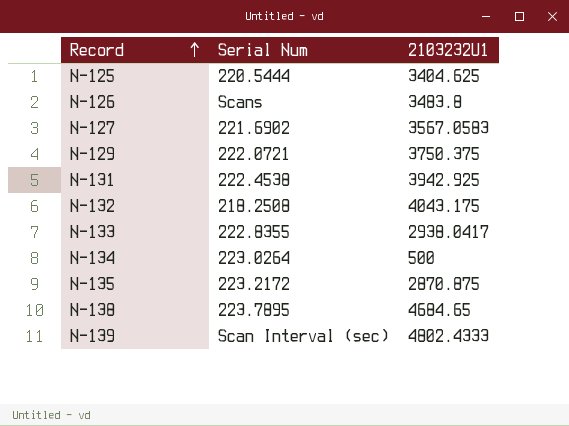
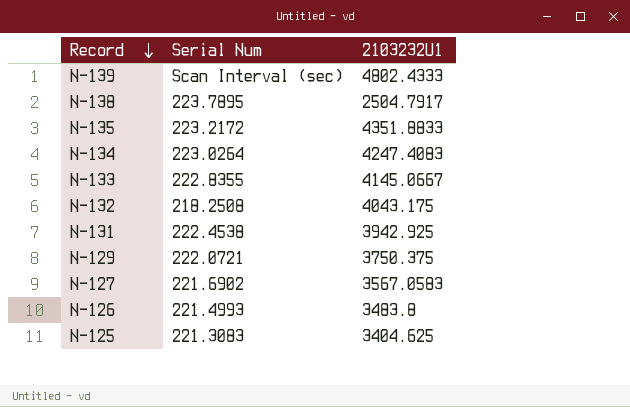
row order: Record ascending -> Record descending
N-138 | 2103232U1: 4684.65 -> 2504.7917
N-135 | 2103232U1: 2870.875 -> 4351.8833
N-134 | 2103232U1: 500 -> 4247.4083
N-133 | 2103232U1: 2938.0417 -> 4145.0667
N-126 | Serial Num: Scans -> 221.4993
N-125 | Serial Num: 220.5444 -> 221.3083

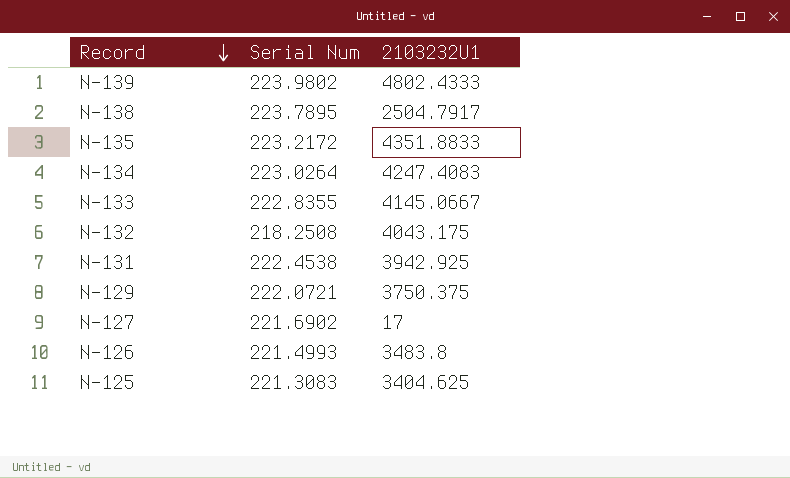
N-139 | Serial Num: Scan Interval (sec) -> 223.9802
N-127 | 2103232U1: 3567.0583 -> 17

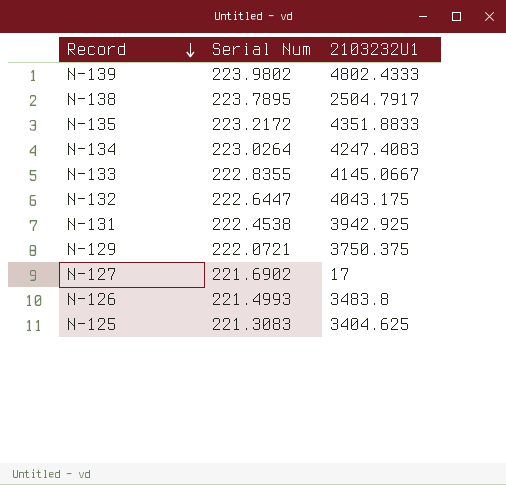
N-132 | Serial Num: 218.2508 -> 222.6447

